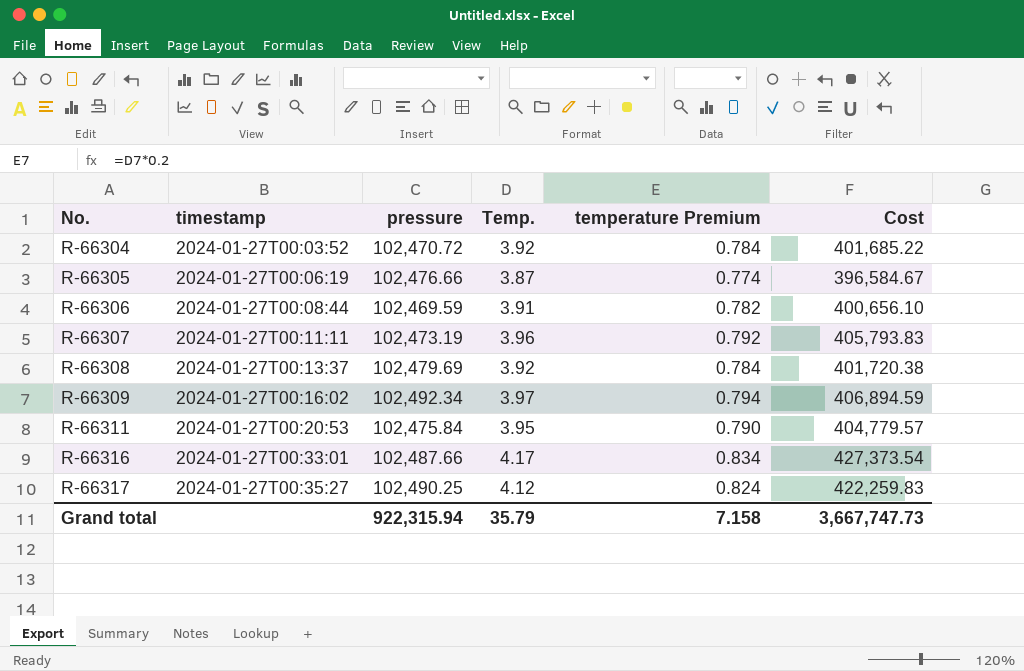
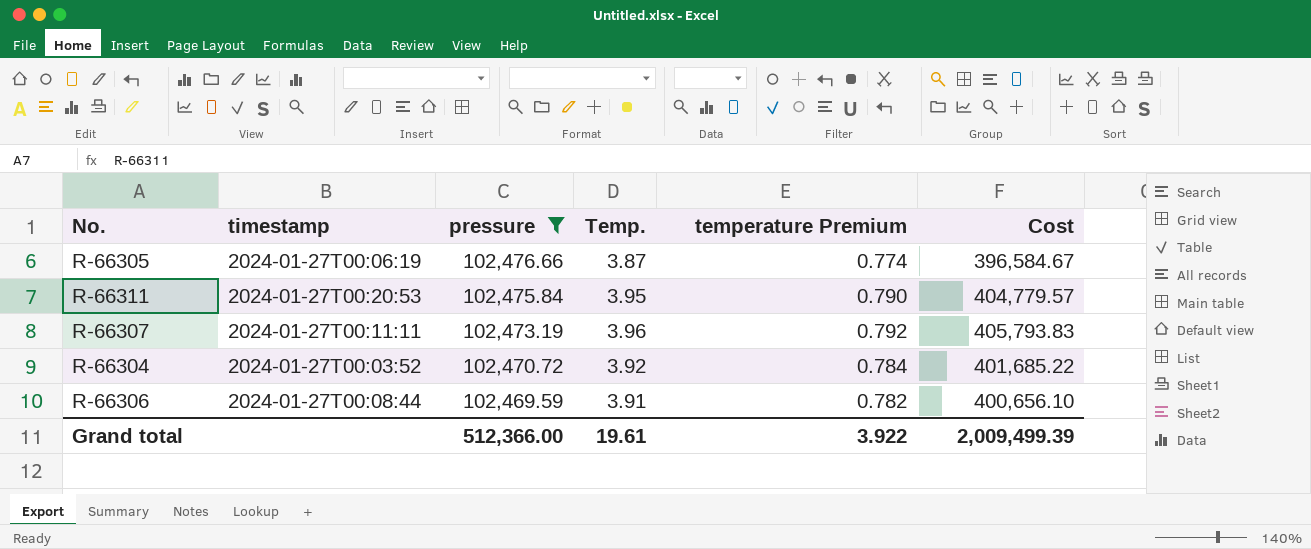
filter: none -> pressure <= 102,476.66
row order: No. ascending -> pressure descending
Grand total | pressure: 922,315.94 -> 512,366.00
Grand total | Temp.: 35.79 -> 19.61
Grand total | temperature Premium: 7.158 -> 3.922
Grand total | Cost: 3,667,747.73 -> 2,009,499.39

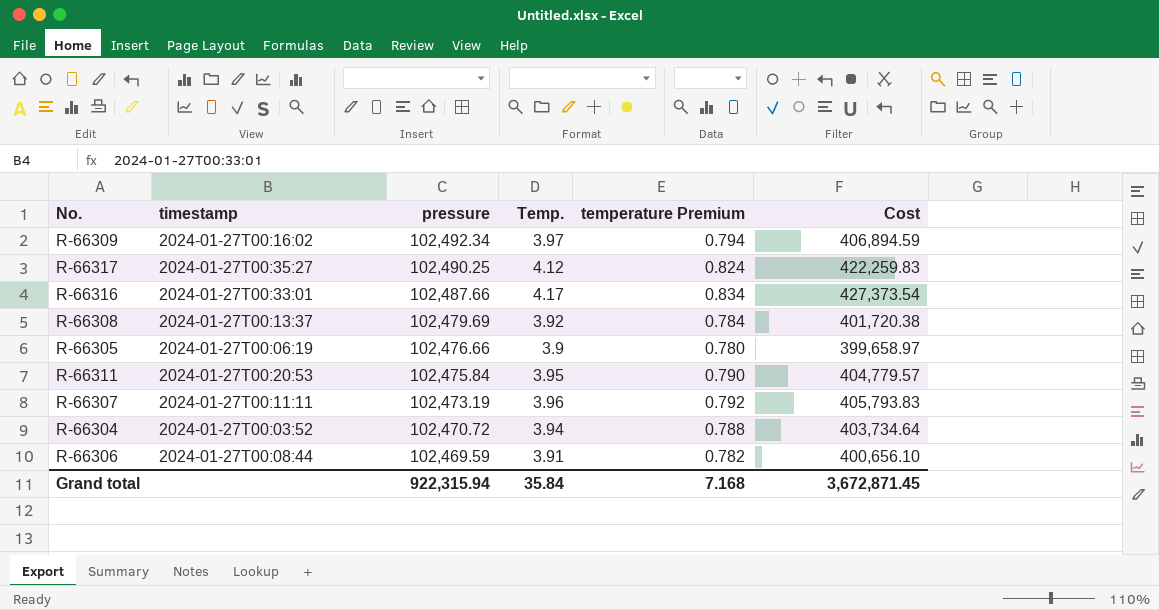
filter: pressure <= 102,476.66 -> none
R-66305 | Temp.: 3.87 -> 3.9
R-66305 | temperature Premium: 0.774 -> 0.780
R-66305 | Cost: 396,584.67 -> 399,658.97
R-66304 | Temp.: 3.92 -> 3.94
R-66304 | temperature Premium: 0.784 -> 0.788
R-66304 | Cost: 401,685.22 -> 403,734.64
Grand total | pressure: 512,366.00 -> 922,315.94
Grand total | Temp.: 19.61 -> 35.84
Grand total | temperature Premium: 3.922 -> 7.168
Grand total | Cost: 2,009,499.39 -> 3,672,871.45

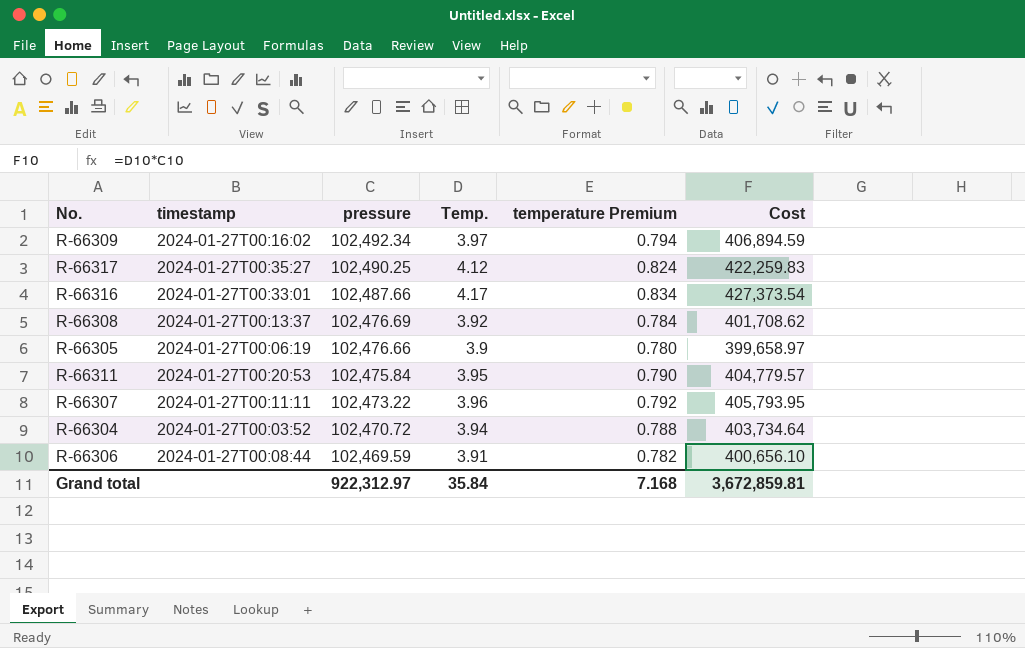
R-66308 | pressure: 102,479.69 -> 102,476.69
R-66308 | Cost: 401,720.38 -> 401,708.62
R-66307 | pressure: 102,473.19 -> 102,473.22
R-66307 | Cost: 405,793.83 -> 405,793.95
Grand total | pressure: 922,315.94 -> 922,312.97
Grand total | Cost: 3,672,871.45 -> 3,672,859.81

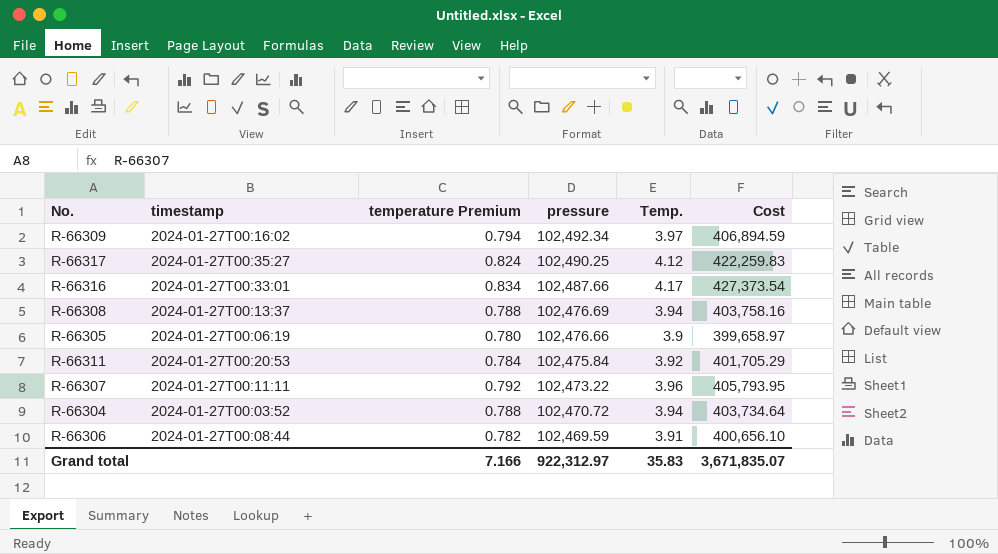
column temperature Premium | position: 5 -> 3
R-66308 | temperature Premium: 0.784 -> 0.788
R-66308 | Temp.: 3.92 -> 3.94
R-66308 | Cost: 401,708.62 -> 403,758.16
R-66311 | temperature Premium: 0.790 -> 0.784
R-66311 | Temp.: 3.95 -> 3.92
R-66311 | Cost: 404,779.57 -> 401,705.29
Grand total | temperature Premium: 7.168 -> 7.166
Grand total | Temp.: 35.84 -> 35.83
Grand total | Cost: 3,672,859.81 -> 3,671,835.07

